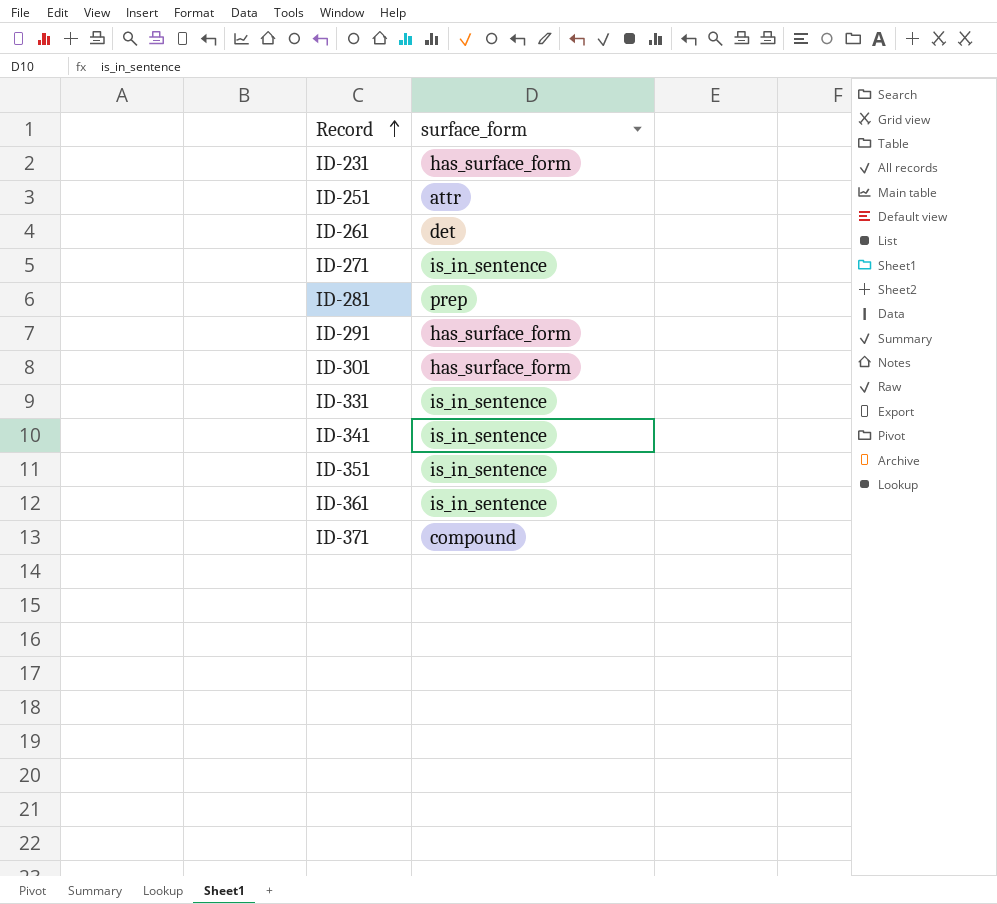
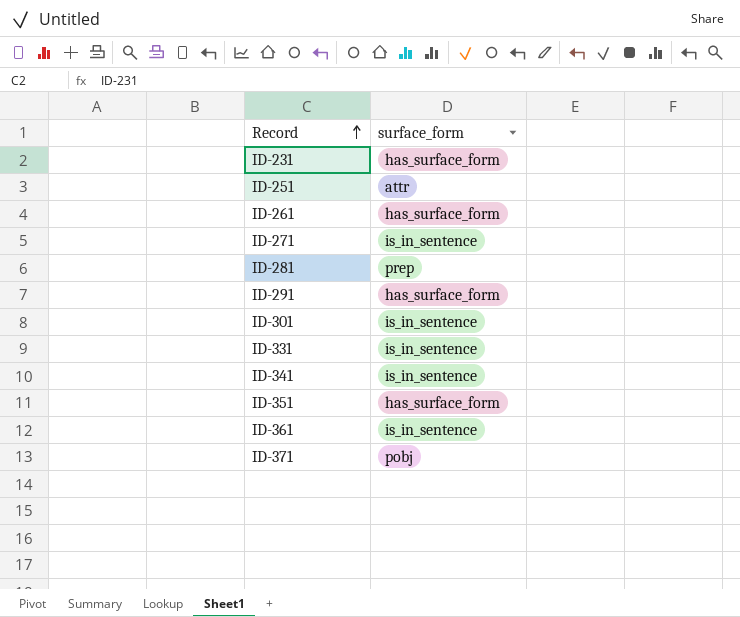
ID-261 | surface_form: det -> has_surface_form
ID-301 | surface_form: has_surface_form -> is_in_sentence
ID-351 | surface_form: is_in_sentence -> has_surface_form
ID-371 | surface_form: compound -> pobj

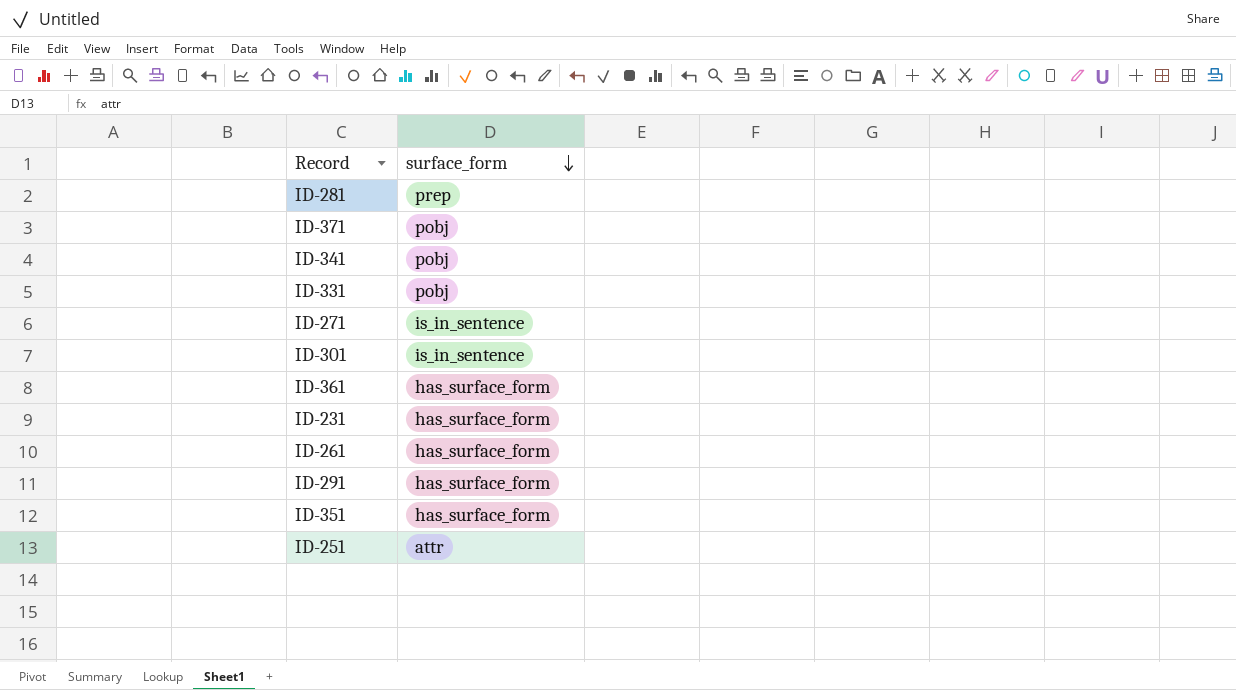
row order: Record ascending -> surface_form descending
ID-341 | surface_form: is_in_sentence -> pobj
ID-331 | surface_form: is_in_sentence -> pobj
ID-361 | surface_form: is_in_sentence -> has_surface_form

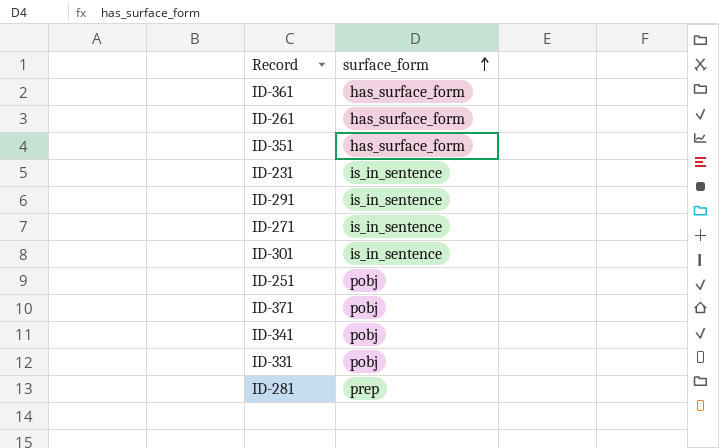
row order: surface_form descending -> surface_form ascending
ID-231 | surface_form: has_surface_form -> is_in_sentence
ID-291 | surface_form: has_surface_form -> is_in_sentence
ID-251 | surface_form: attr -> pobj

